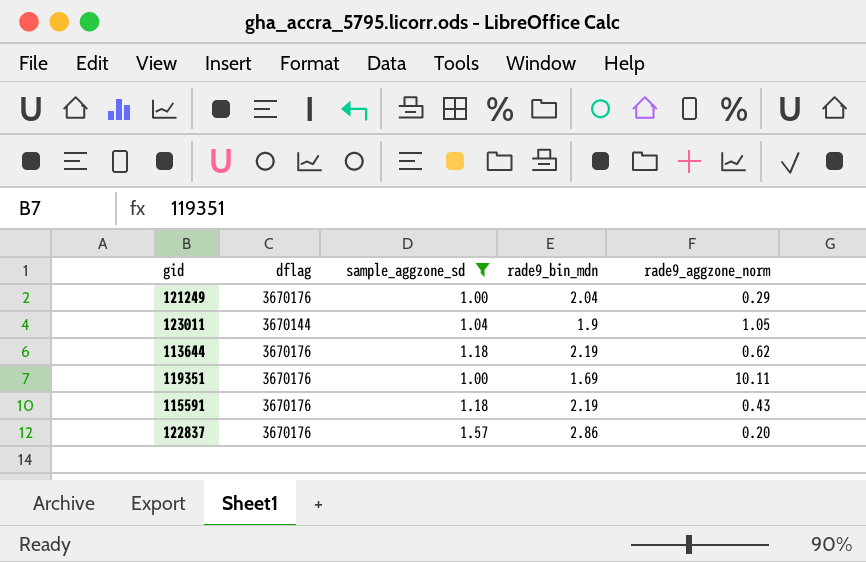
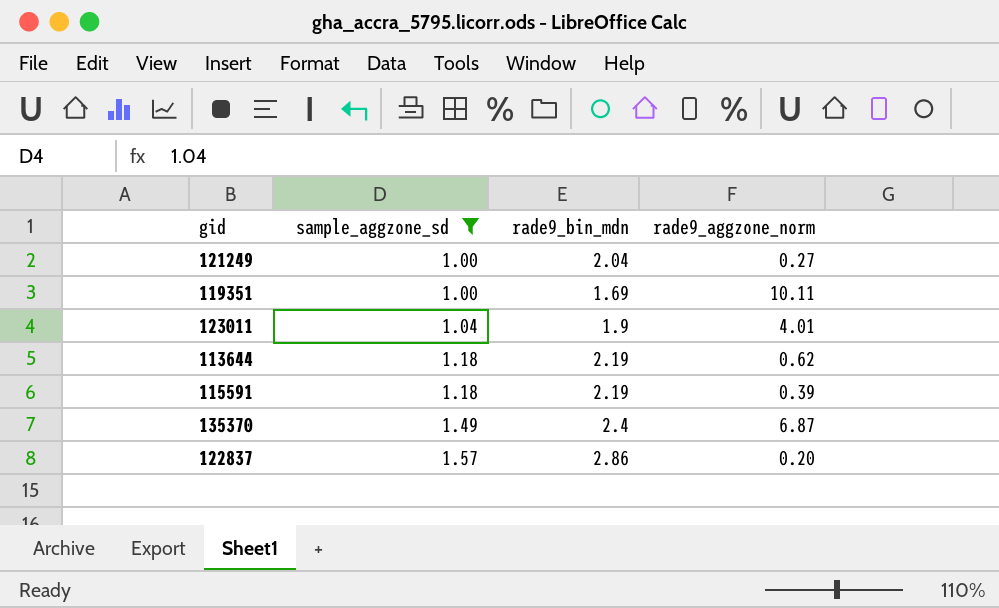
row order: none -> sample_aggzone_sd ascending
column dflag | position: 2 -> none
121249 | rade9_aggzone_norm: 0.29 -> 0.27
123011 | rade9_aggzone_norm: 1.05 -> 4.01
115591 | rade9_aggzone_norm: 0.43 -> 0.39
row 135370: none -> 1.49 | 2.4 | 6.87

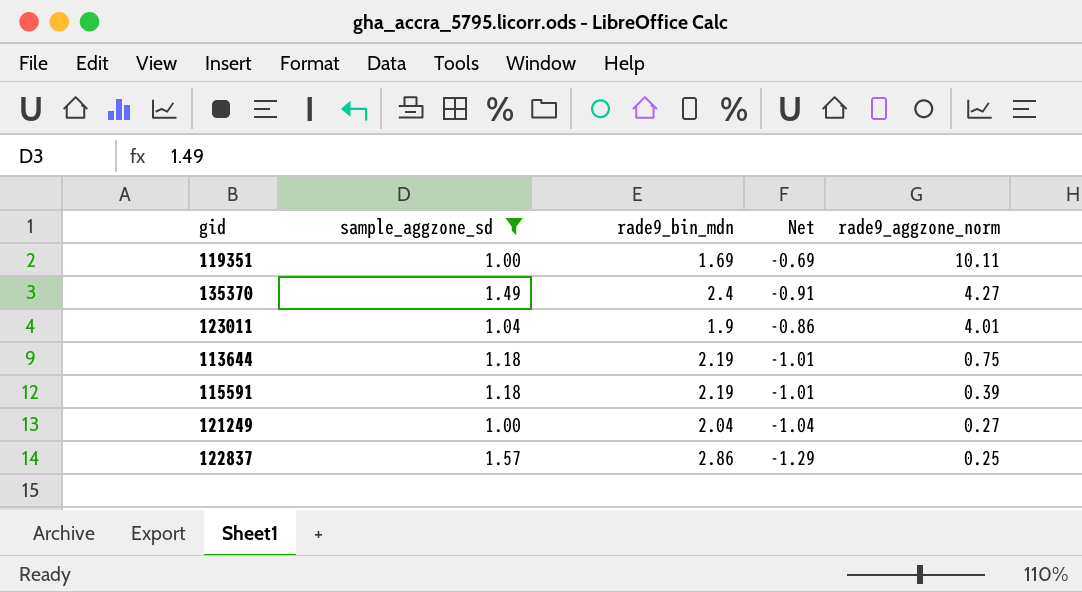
row order: sample_aggzone_sd ascending -> rade9_aggzone_norm descending
column Net | formula: none -> [sample_aggzone_sd] - [rade9_bin_mdn]
135370 | rade9_aggzone_norm: 6.87 -> 4.27
113644 | rade9_aggzone_norm: 0.62 -> 0.75
122837 | rade9_aggzone_norm: 0.20 -> 0.25

